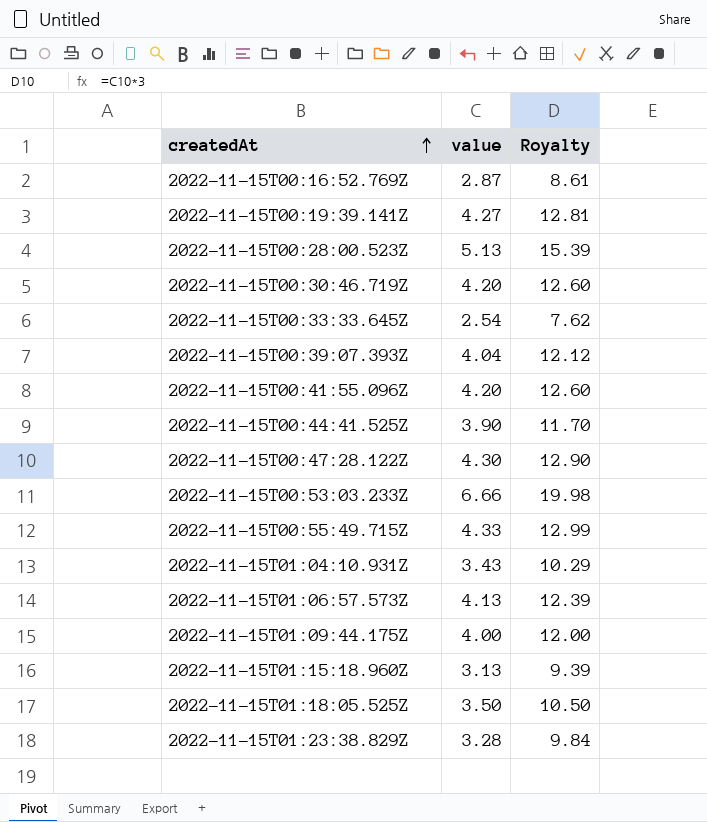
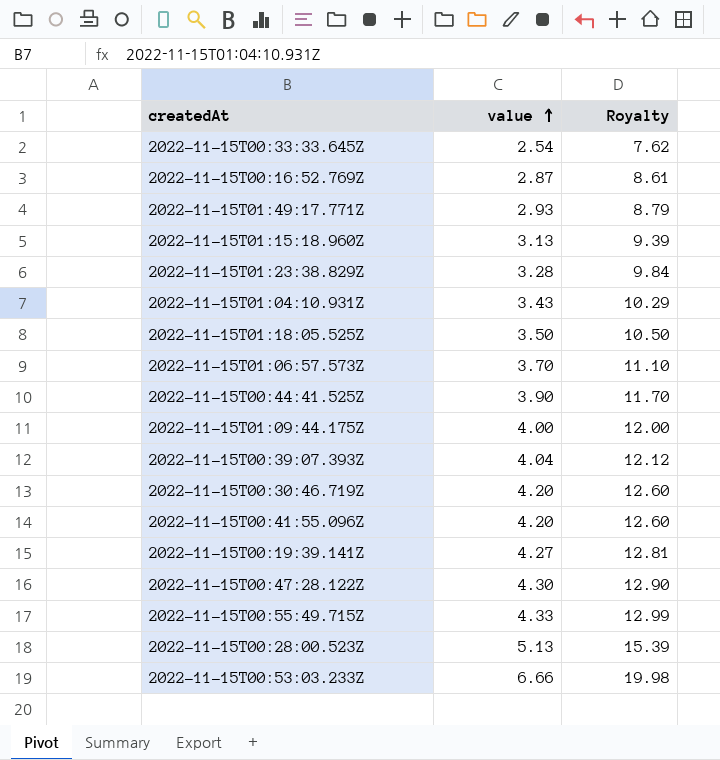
row order: createdAt ascending -> value ascending
row 2022-11-15T01:49:17.771Z: none -> 2.93 | 8.79
2022-11-15T01:06:57.573Z | value: 4.13 -> 3.70
2022-11-15T01:06:57.573Z | Royalty: 12.39 -> 11.10

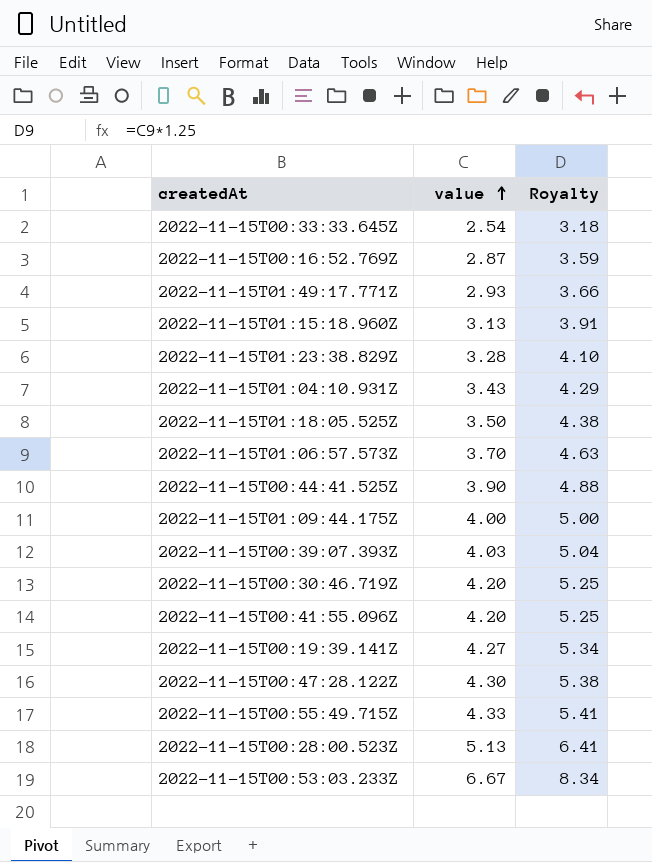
column Royalty | formula: [value] * 3 -> [value] * 1.25
2022-11-15T00:39:07.393Z | value: 4.04 -> 4.03
2022-11-15T00:53:03.233Z | value: 6.66 -> 6.67

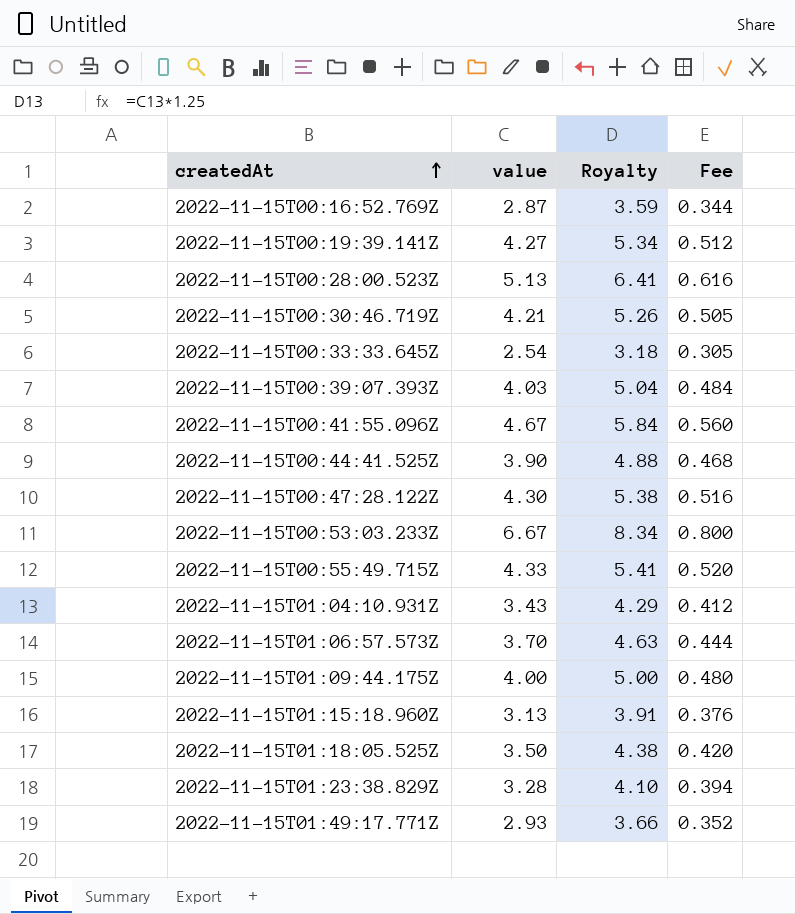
row order: value ascending -> createdAt ascending
column Fee | formula: none -> [value] * 0.12
2022-11-15T00:30:46.719Z | value: 4.20 -> 4.21
2022-11-15T00:30:46.719Z | Royalty: 5.25 -> 5.26
2022-11-15T00:41:55.096Z | value: 4.20 -> 4.67
2022-11-15T00:41:55.096Z | Royalty: 5.25 -> 5.84

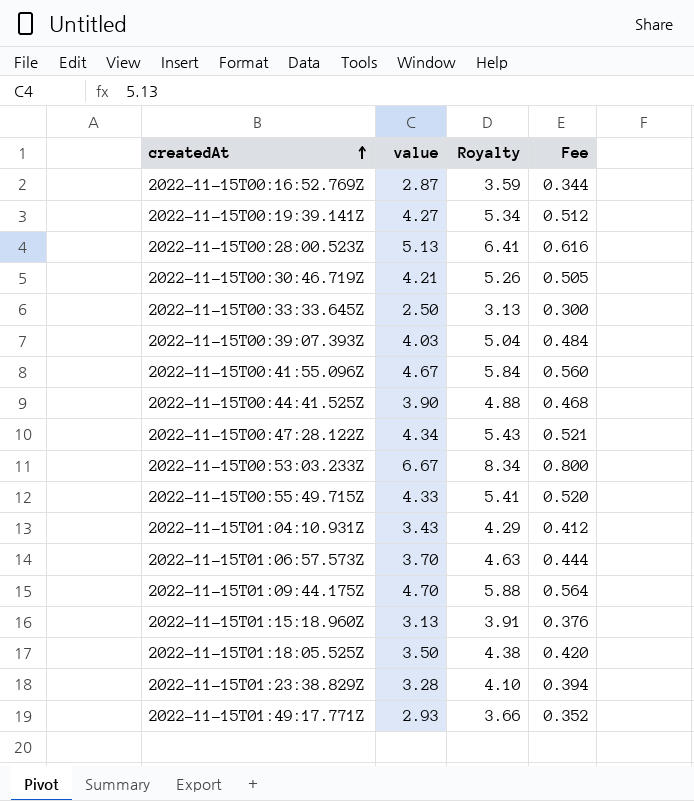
2022-11-15T00:33:33.645Z | value: 2.54 -> 2.50
2022-11-15T00:33:33.645Z | Royalty: 3.18 -> 3.13
2022-11-15T00:33:33.645Z | Fee: 0.305 -> 0.300
2022-11-15T00:47:28.122Z | value: 4.30 -> 4.34
2022-11-15T00:47:28.122Z | Royalty: 5.38 -> 5.43
2022-11-15T00:47:28.122Z | Fee: 0.516 -> 0.521
2022-11-15T01:09:44.175Z | value: 4.00 -> 4.70
2022-11-15T01:09:44.175Z | Royalty: 5.00 -> 5.88
2022-11-15T01:09:44.175Z | Fee: 0.480 -> 0.564

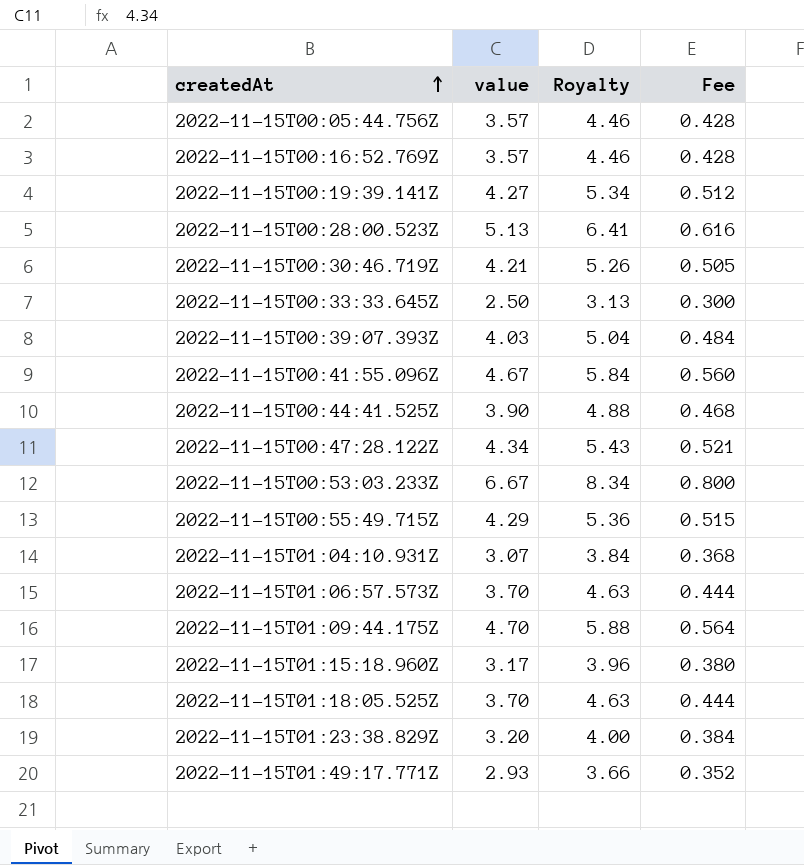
row 2022-11-15T00:05:44.756Z: none -> 3.57 | 4.46 | 0.428
2022-11-15T00:16:52.769Z | value: 2.87 -> 3.57
2022-11-15T00:16:52.769Z | Royalty: 3.59 -> 4.46
2022-11-15T00:16:52.769Z | Fee: 0.344 -> 0.428
2022-11-15T00:55:49.715Z | value: 4.33 -> 4.29
2022-11-15T00:55:49.715Z | Royalty: 5.41 -> 5.36
2022-11-15T00:55:49.715Z | Fee: 0.520 -> 0.515
2022-11-15T01:04:10.931Z | value: 3.43 -> 3.07
2022-11-15T01:04:10.931Z | Royalty: 4.29 -> 3.84
2022-11-15T01:04:10.931Z | Fee: 0.412 -> 0.368
2022-11-15T01:15:18.960Z | value: 3.13 -> 3.17
2022-11-15T01:15:18.960Z | Royalty: 3.91 -> 3.96
2022-11-15T01:15:18.960Z | Fee: 0.376 -> 0.380
2022-11-15T01:18:05.525Z | value: 3.50 -> 3.70
2022-11-15T01:18:05.525Z | Royalty: 4.38 -> 4.63
2022-11-15T01:18:05.525Z | Fee: 0.420 -> 0.444
2022-11-15T01:23:38.829Z | value: 3.28 -> 3.20
2022-11-15T01:23:38.829Z | Royalty: 4.10 -> 4.00
2022-11-15T01:23:38.829Z | Fee: 0.394 -> 0.384

